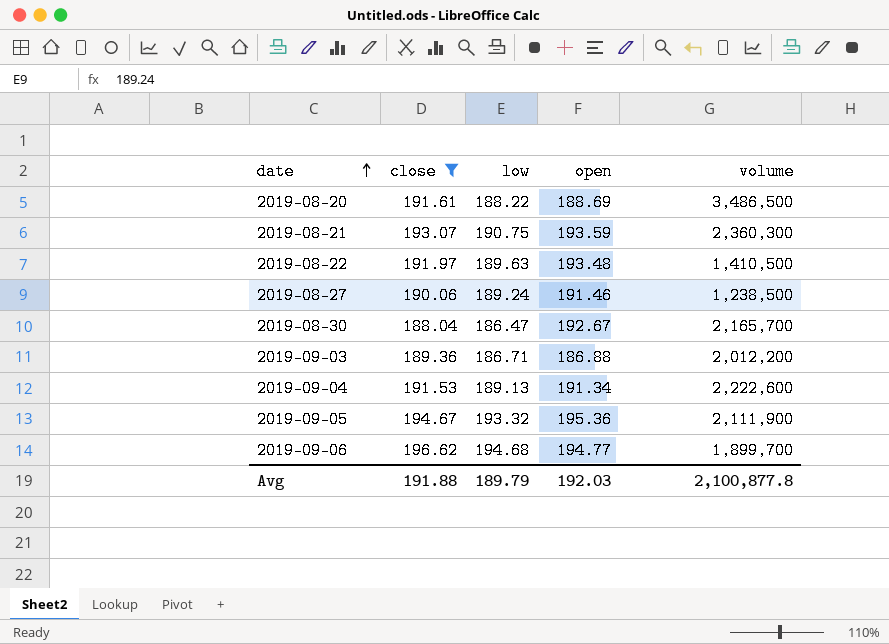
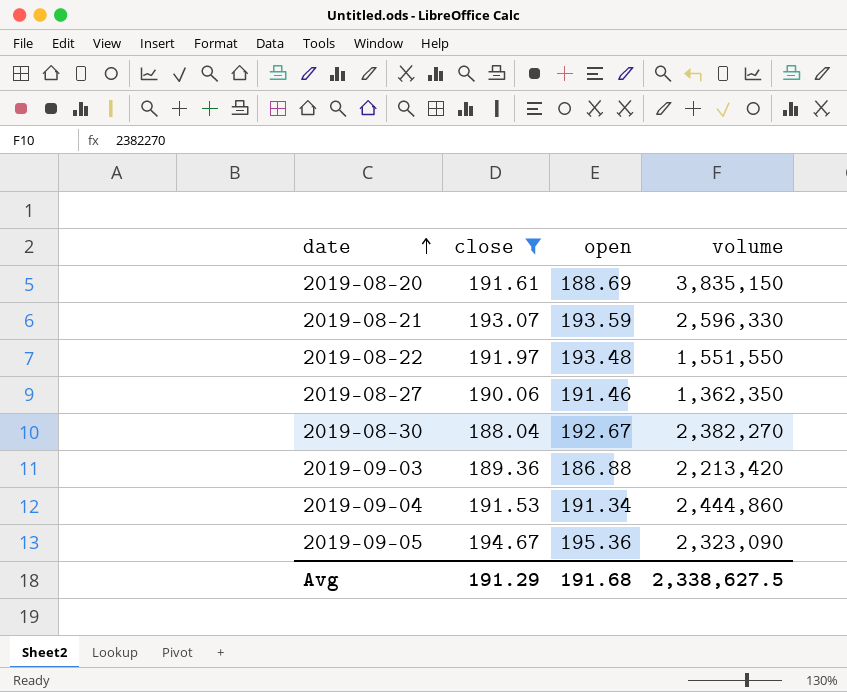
column low | position: 3 -> none
row 2019-09-06: 196.62 | 194.68 | 194.77 | 1,899,700 -> none
2019-08-20 | volume: 3,486,500 -> 3,835,150
2019-08-21 | volume: 2,360,300 -> 2,596,330
2019-08-22 | volume: 1,410,500 -> 1,551,550
2019-08-27 | volume: 1,238,500 -> 1,362,350
2019-08-30 | volume: 2,165,700 -> 2,382,270
2019-09-03 | volume: 2,012,200 -> 2,213,420
2019-09-04 | volume: 2,222,600 -> 2,444,860
2019-09-05 | volume: 2,111,900 -> 2,323,090
Avg | close: 191.88 -> 191.29
Avg | open: 192.03 -> 191.68
Avg | volume: 2,100,877.8 -> 2,338,627.5

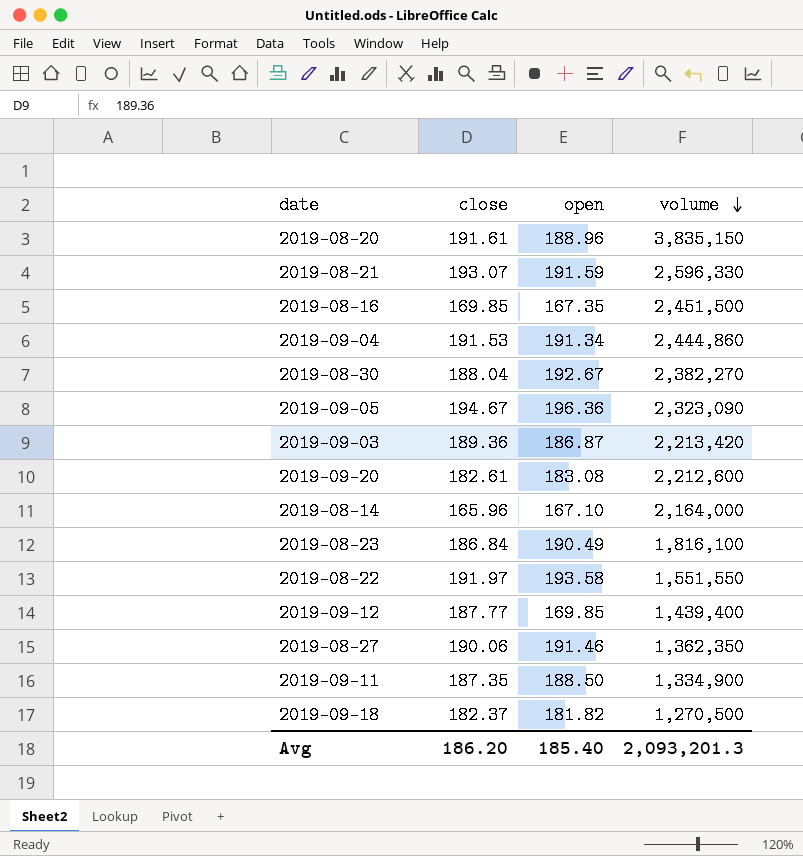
filter: close >= 188.04 -> none
row order: date ascending -> volume descending
2019-08-20 | open: 188.69 -> 188.96
2019-08-21 | open: 193.59 -> 191.59
2019-09-05 | open: 195.36 -> 196.36
2019-09-03 | open: 186.88 -> 186.87
2019-08-22 | open: 193.48 -> 193.58
Avg | close: 191.29 -> 186.20
Avg | open: 191.68 -> 185.40
Avg | volume: 2,338,627.5 -> 2,093,201.3

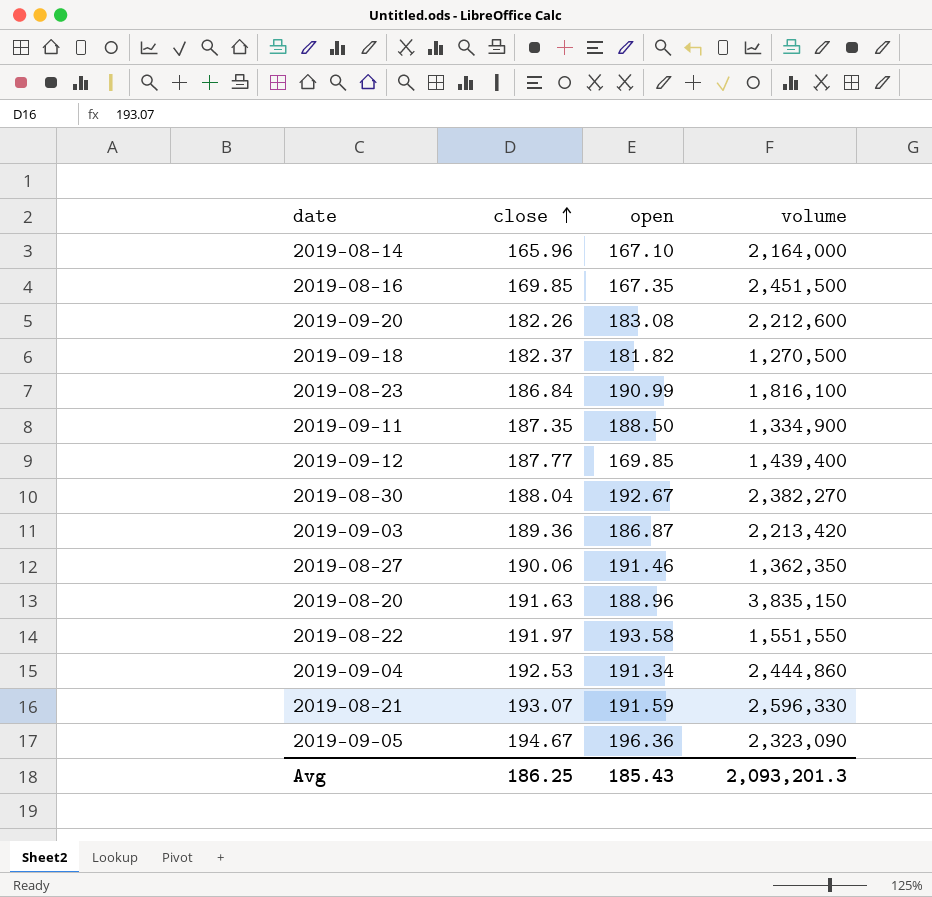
row order: volume descending -> close ascending
2019-09-20 | close: 182.61 -> 182.26
2019-08-23 | open: 190.49 -> 190.99
2019-08-20 | close: 191.61 -> 191.63
2019-09-04 | close: 191.53 -> 192.53
Avg | close: 186.20 -> 186.25
Avg | open: 185.40 -> 185.43

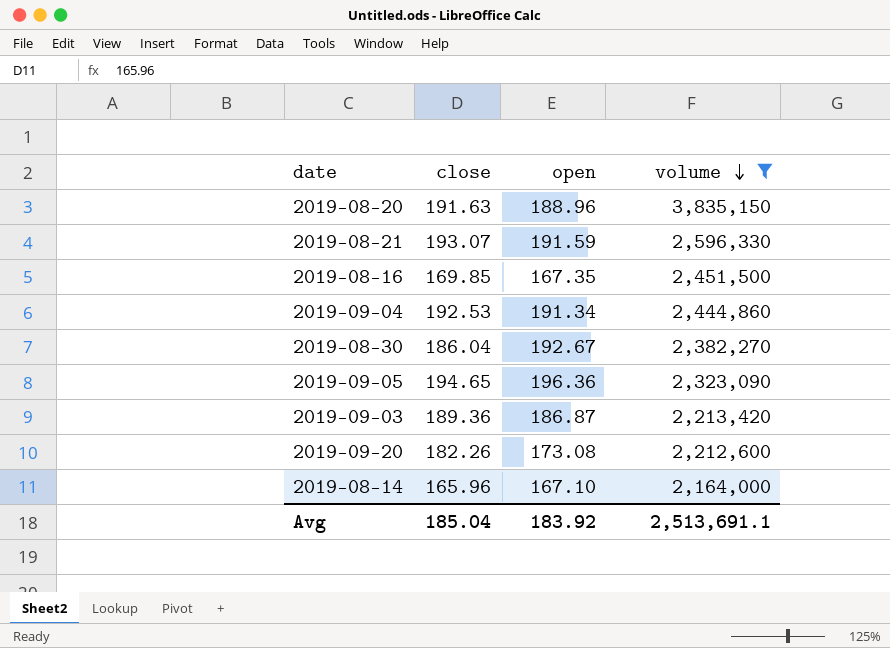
filter: none -> volume >= 2,164,000
row order: close ascending -> volume descending
2019-08-30 | close: 188.04 -> 186.04
2019-09-05 | close: 194.67 -> 194.65
2019-09-20 | open: 183.08 -> 173.08
Avg | close: 186.25 -> 185.04
Avg | open: 185.43 -> 183.92
Avg | volume: 2,093,201.3 -> 2,513,691.1

